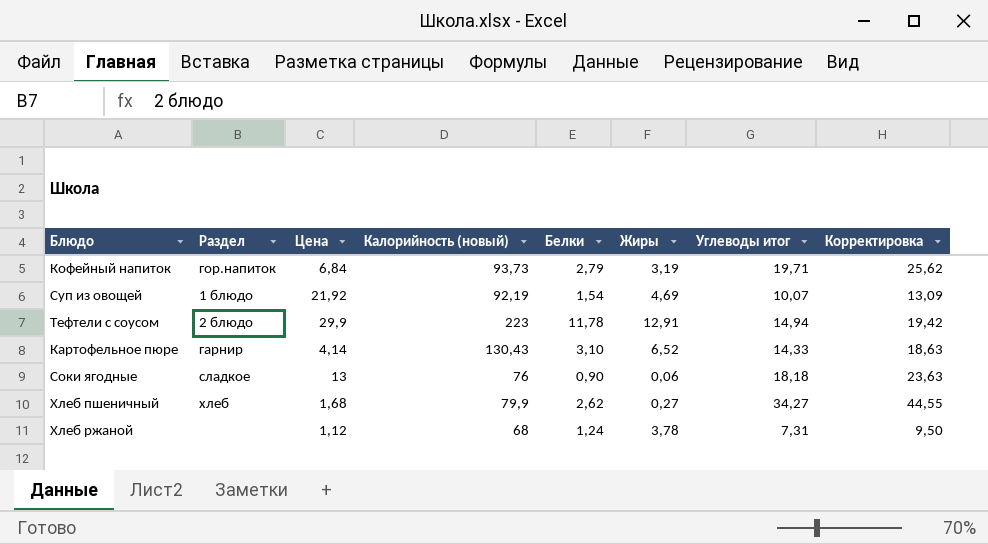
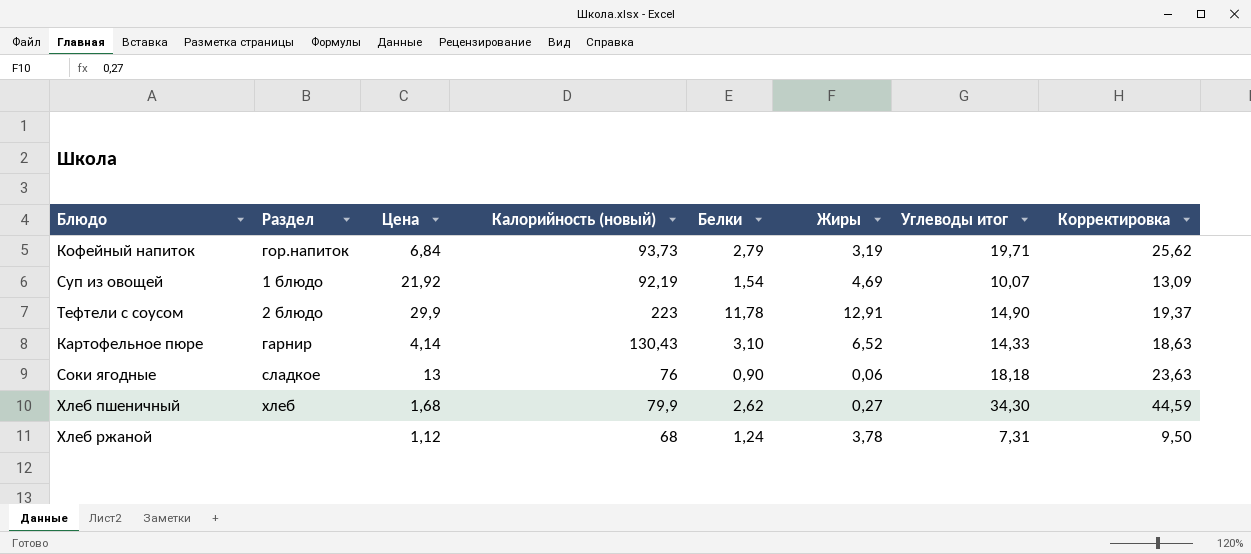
Тефтели с соусом | Углеводы итог: 14,94 -> 14,90
Тефтели с соусом | Корректировка: 19,42 -> 19,37
Хлеб пшеничный | Углеводы итог: 34,27 -> 34,30
Хлеб пшеничный | Корректировка: 44,55 -> 44,59

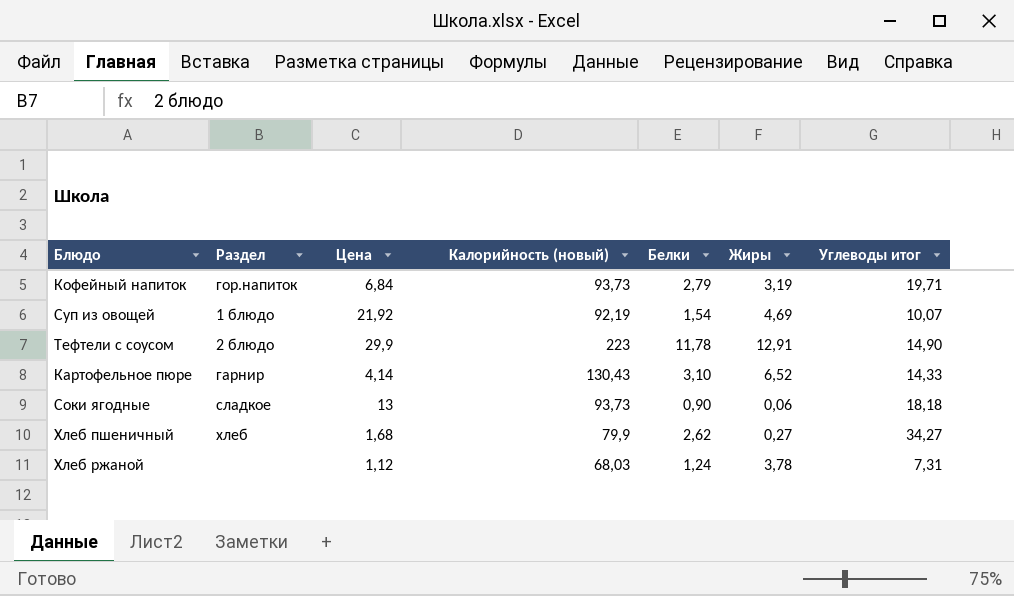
column Корректировка | formula: [Углеводы итог] * 1,3 -> none
Соки ягодные | Калорийность (новый): 76 -> 93,73
Хлеб пшеничный | Углеводы итог: 34,30 -> 34,27
Хлеб ржаной | Калорийность (новый): 68 -> 68,03

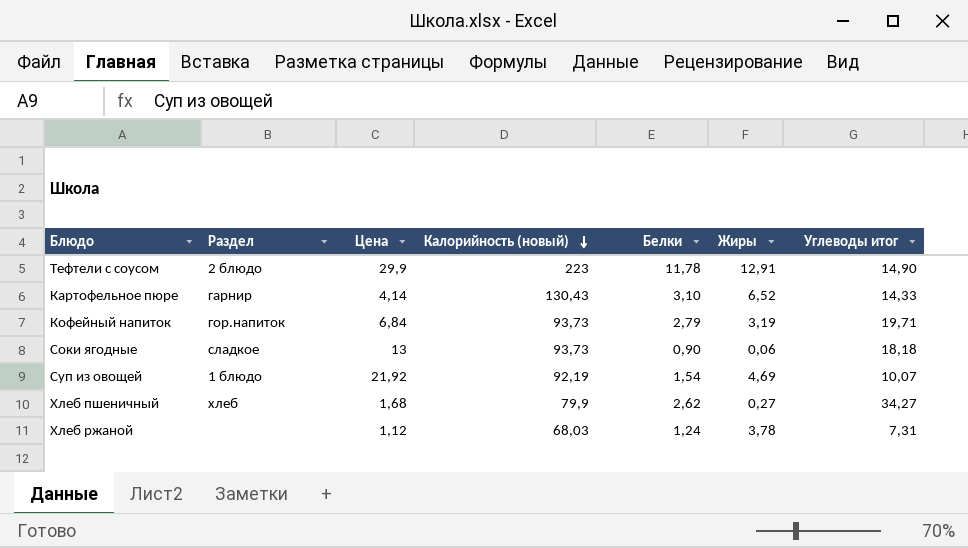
row order: none -> Калорийность (новый) descending

